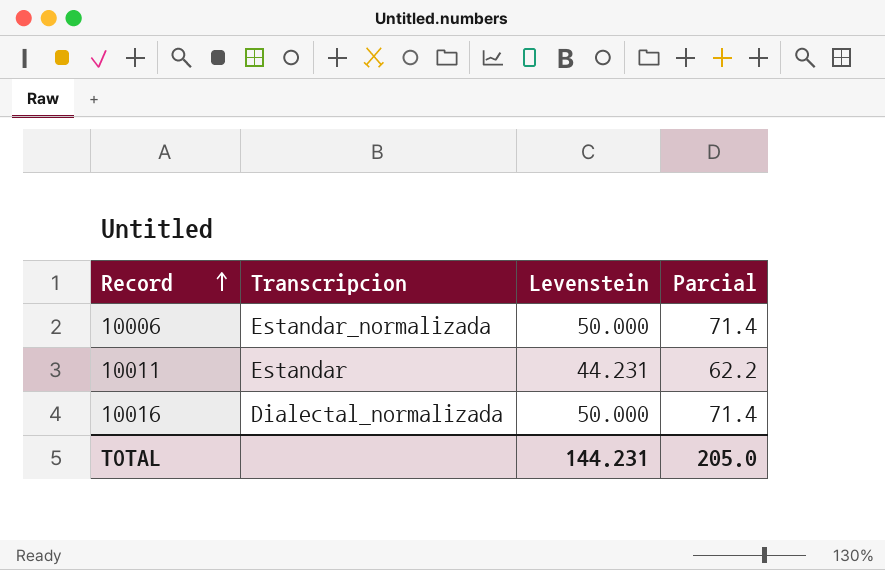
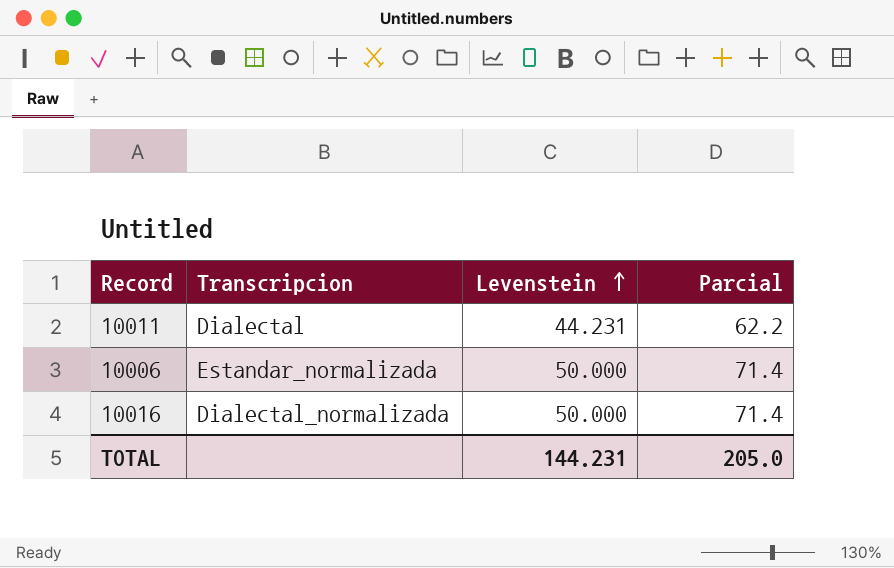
row order: Record ascending -> Levenstein ascending
10011 | Transcripcion: Estandar -> Dialectal

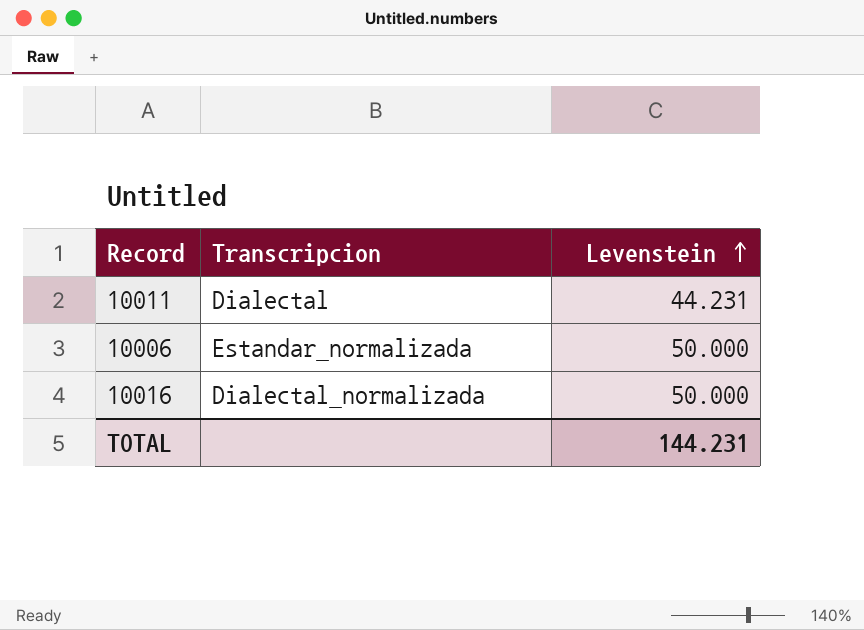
column Parcial | position: 4 -> none

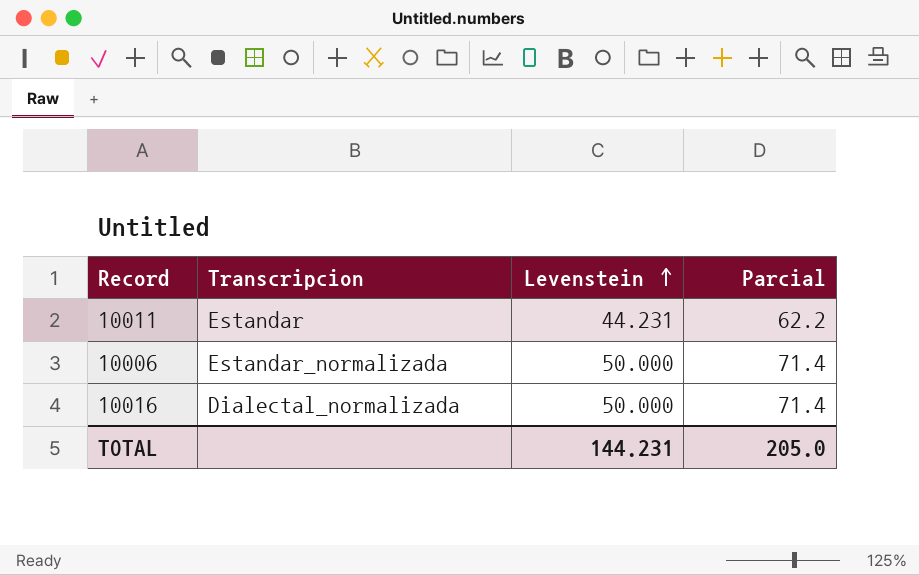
column Parcial | position: none -> 4
10011 | Transcripcion: Dialectal -> Estandar

